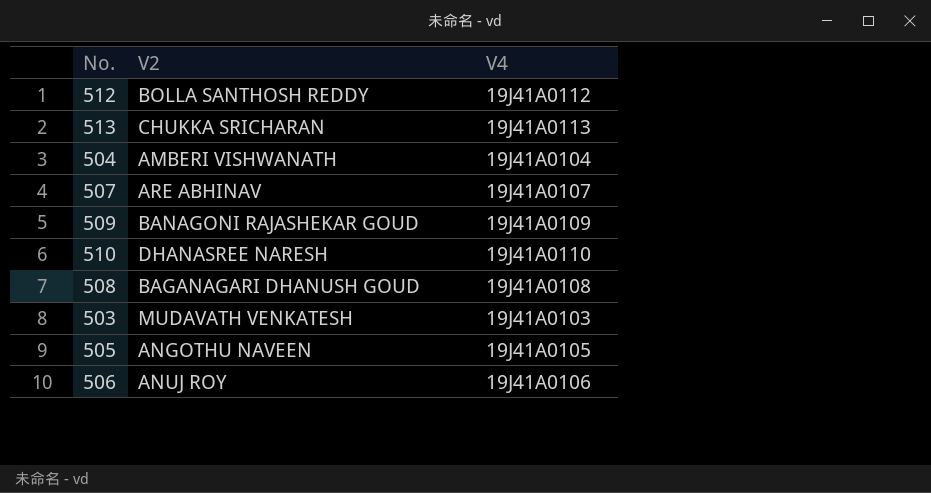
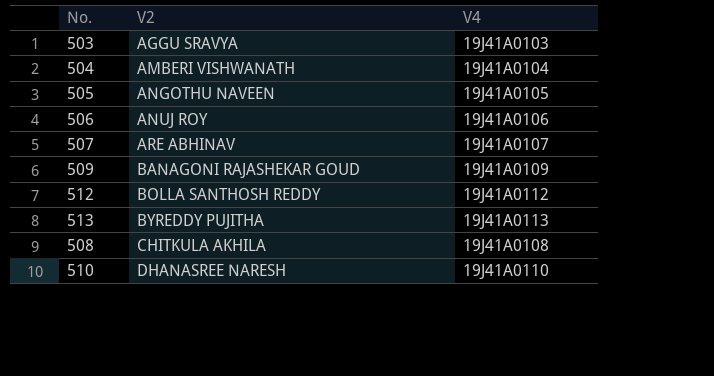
row order: none -> V2 ascending
503 | V2: MUDAVATH VENKATESH -> AGGU SRAVYA
513 | V2: CHUKKA SRICHARAN -> BYREDDY PUJITHA
508 | V2: BAGANAGARI DHANUSH GOUD -> CHITKULA AKHILA

